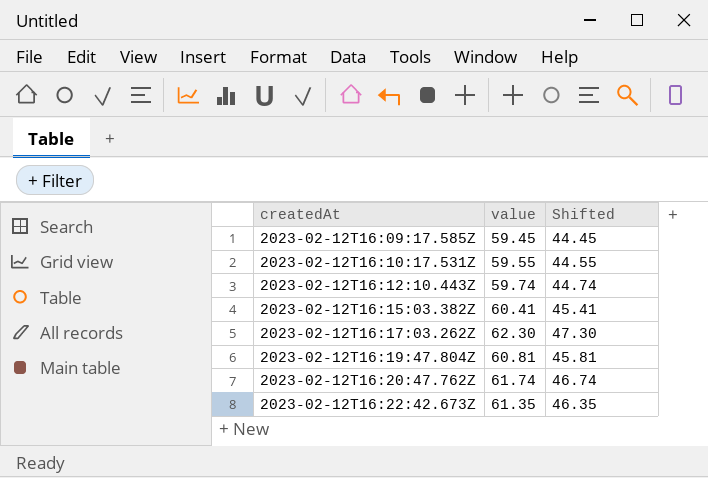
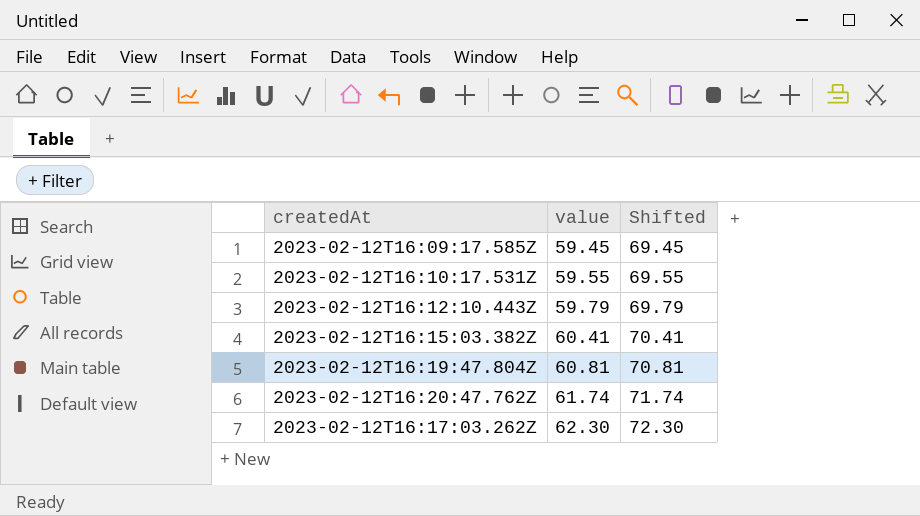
row order: createdAt ascending -> value ascending
column Shifted | formula: [value] - 15 -> [value] + 10
row 2023-02-12T16:22:42.673Z: 61.35 | 46.35 -> none
2023-02-12T16:12:10.443Z | value: 59.74 -> 59.79

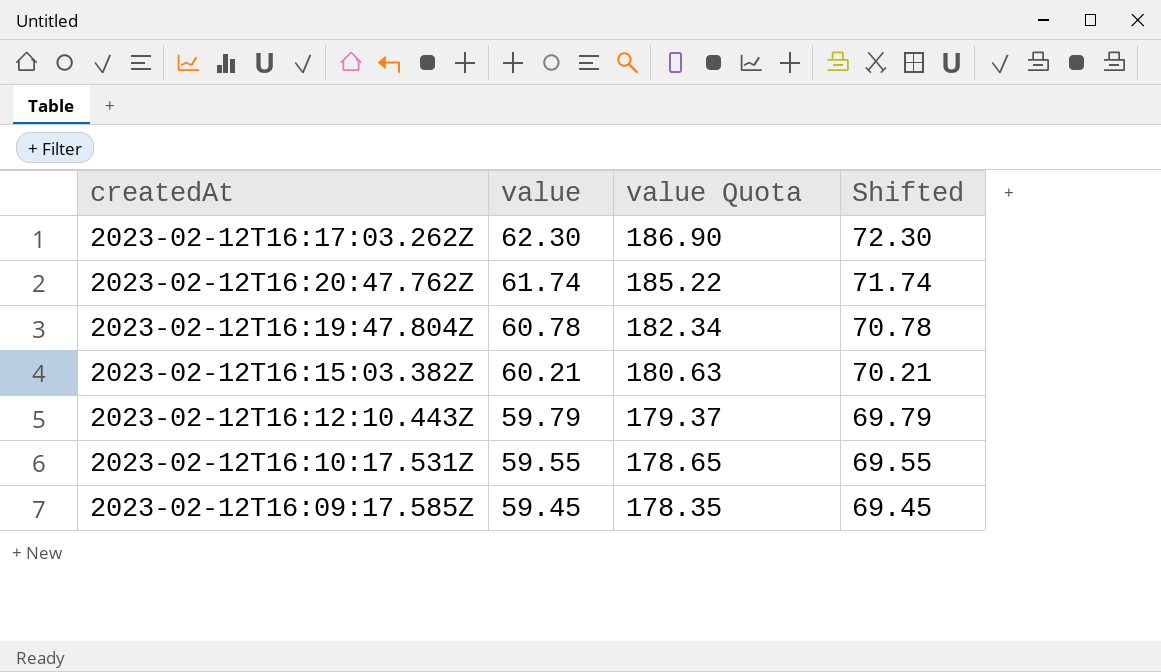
row order: value ascending -> value descending
column value Quota | formula: none -> [value] * 3
2023-02-12T16:19:47.804Z | value: 60.81 -> 60.78
2023-02-12T16:19:47.804Z | Shifted: 70.81 -> 70.78
2023-02-12T16:15:03.382Z | value: 60.41 -> 60.21
2023-02-12T16:15:03.382Z | Shifted: 70.41 -> 70.21

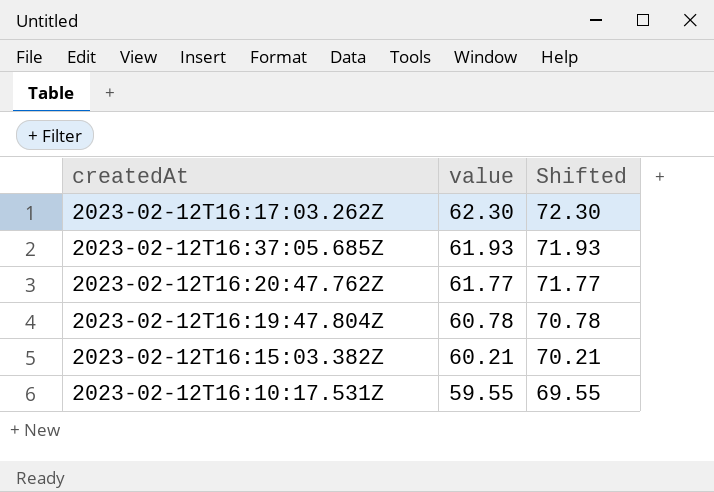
column value Quota | formula: [value] * 3 -> none
row 2023-02-12T16:12:10.443Z: 59.79 | 179.37 | 69.79 -> none
row 2023-02-12T16:09:17.585Z: 59.45 | 178.35 | 69.45 -> none
row 2023-02-12T16:37:05.685Z: none -> 61.93 | 71.93
2023-02-12T16:20:47.762Z | value: 61.74 -> 61.77
2023-02-12T16:20:47.762Z | Shifted: 71.74 -> 71.77

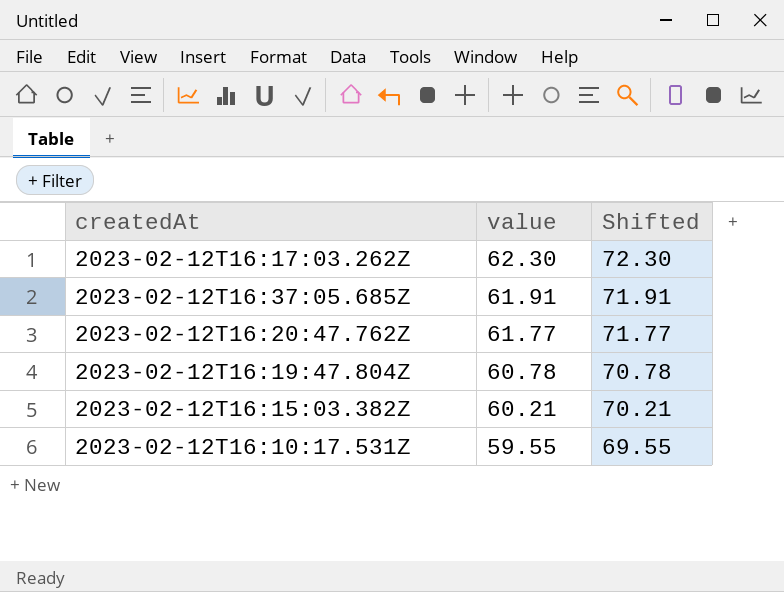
2023-02-12T16:37:05.685Z | value: 61.93 -> 61.91
2023-02-12T16:37:05.685Z | Shifted: 71.93 -> 71.91

